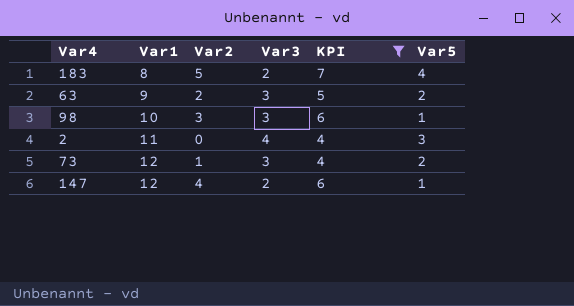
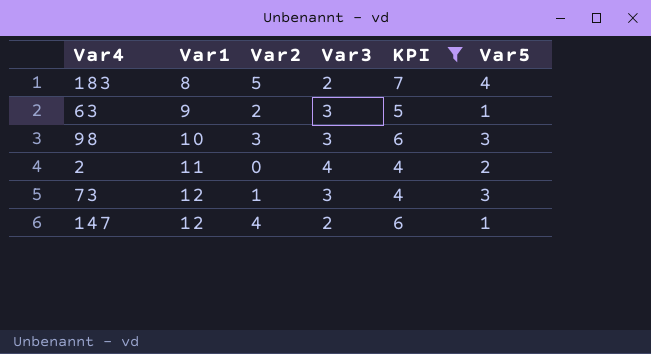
63 | Var5: 2 -> 1
98 | Var5: 1 -> 3
2 | Var5: 3 -> 2
73 | Var5: 2 -> 3

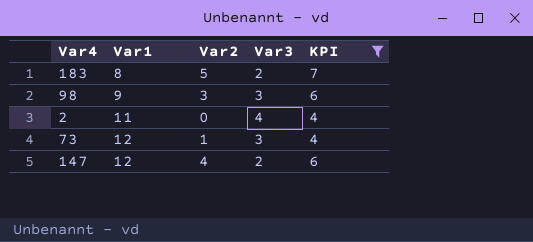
column Var5 | position: 6 -> none
row 63: 9 | 2 | 3 | 5 | 1 -> none
98 | Var1: 10 -> 9

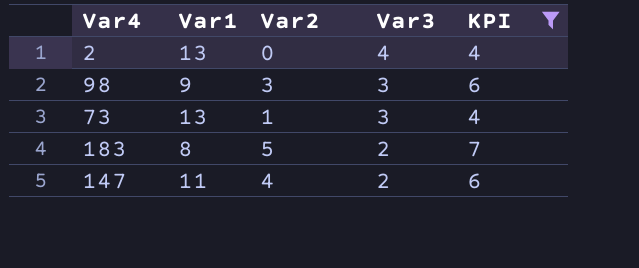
row order: Var1 ascending -> Var3 descending
2 | Var1: 11 -> 13
73 | Var1: 12 -> 13
147 | Var1: 12 -> 11

